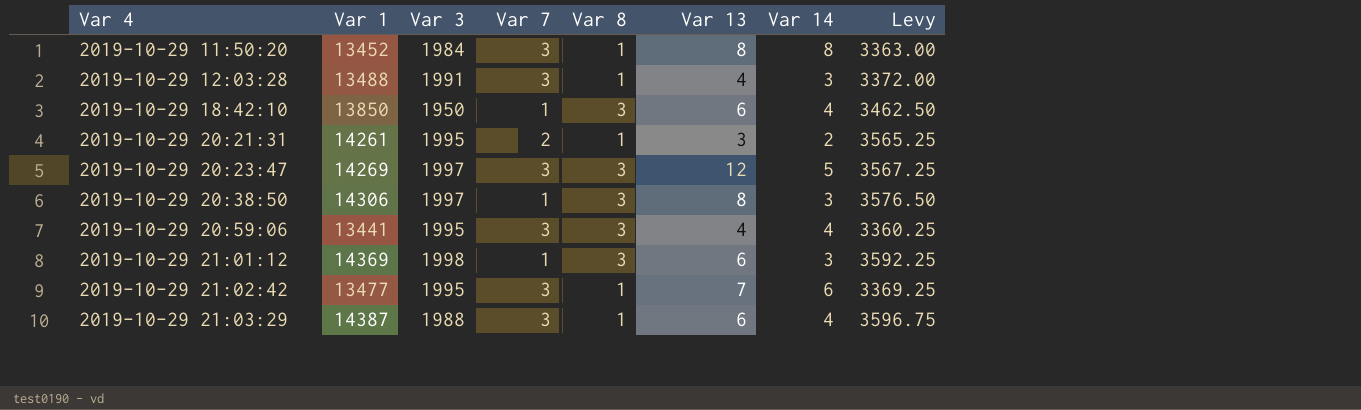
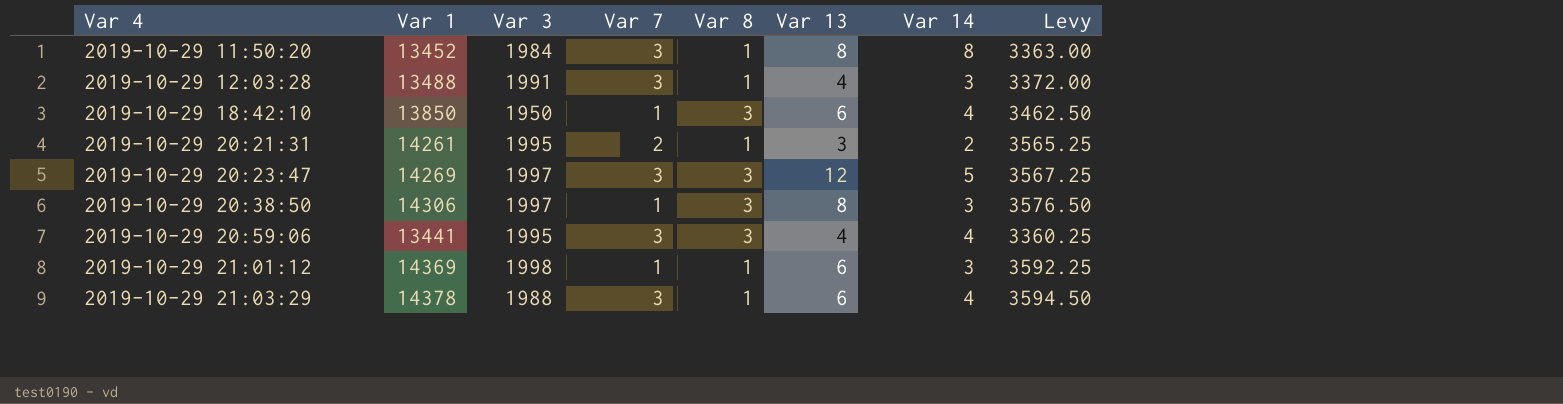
row 2019-10-29 21:02:42: 13477 | 1995 | 3 | 1 | 7 | 6 | 3369.25 -> none
2019-10-29 21:01:12 | Var 8: 3 -> 1
2019-10-29 21:03:29 | Var 1: 14387 -> 14378
2019-10-29 21:03:29 | Levy: 3596.75 -> 3594.50

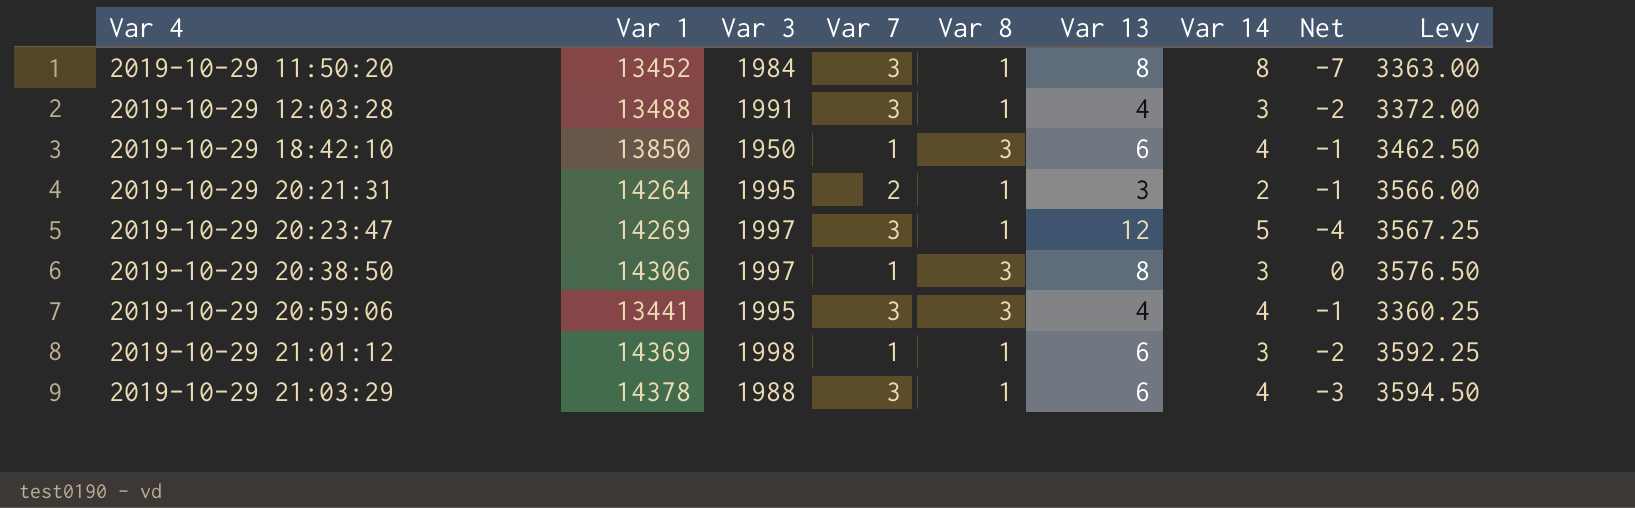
column Net | formula: none -> [Var 8] - [Var 14]
2019-10-29 20:21:31 | Var 1: 14261 -> 14264
2019-10-29 20:21:31 | Levy: 3565.25 -> 3566.00
2019-10-29 20:23:47 | Var 8: 3 -> 1

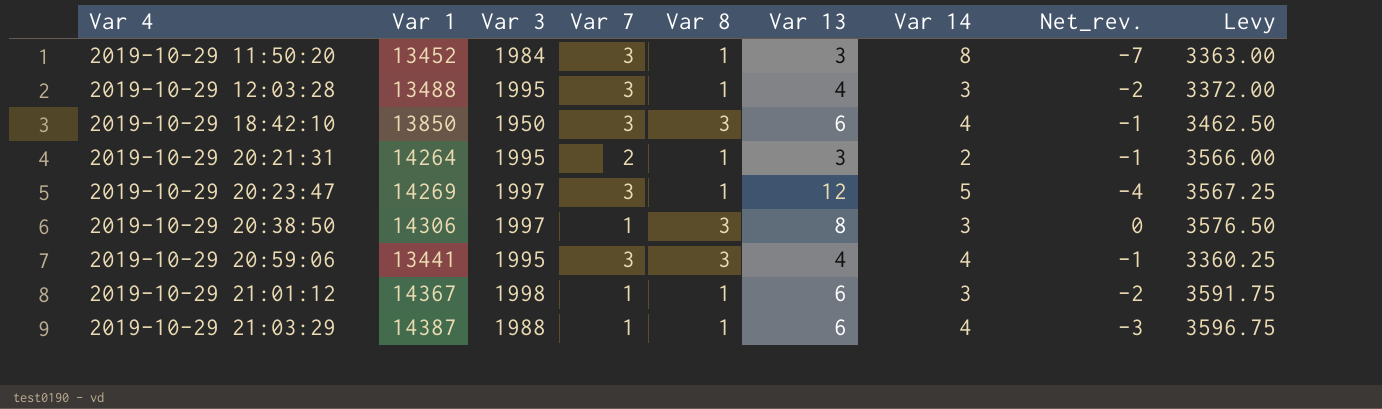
column name: Net -> Net_rev.
2019-10-29 11:50:20 | Var 13: 8 -> 3
2019-10-29 12:03:28 | Var 3: 1991 -> 1995
2019-10-29 18:42:10 | Var 7: 1 -> 3
2019-10-29 21:01:12 | Var 1: 14369 -> 14367
2019-10-29 21:01:12 | Levy: 3592.25 -> 3591.75
2019-10-29 21:03:29 | Var 1: 14378 -> 14387
2019-10-29 21:03:29 | Var 7: 3 -> 1
2019-10-29 21:03:29 | Levy: 3594.50 -> 3596.75

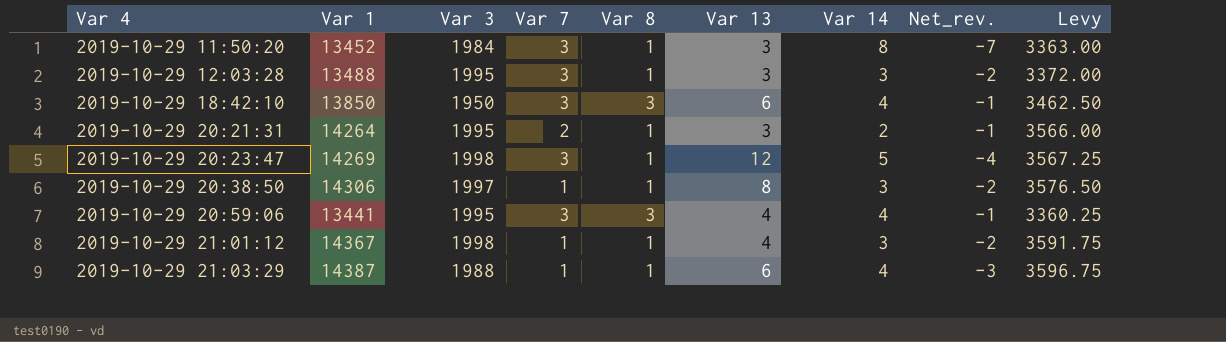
2019-10-29 12:03:28 | Var 13: 4 -> 3
2019-10-29 20:23:47 | Var 3: 1997 -> 1998
2019-10-29 20:38:50 | Var 8: 3 -> 1
2019-10-29 20:38:50 | Net_rev.: 0 -> -2
2019-10-29 21:01:12 | Var 13: 6 -> 4

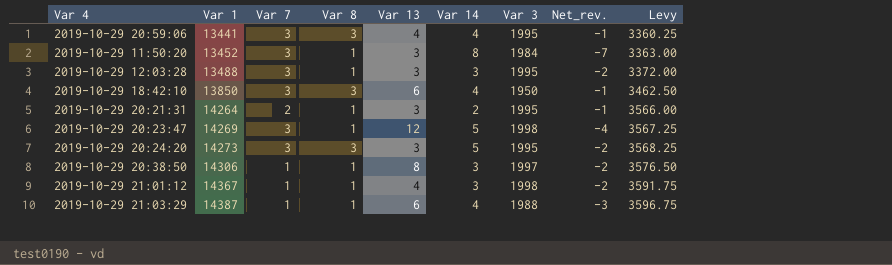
row order: Var 4 ascending -> Var 1 ascending
column Var 3 | position: 3 -> 7
row 2019-10-29 20:24:20: none -> 14273 | 3 | 3 | 3 | 5 | 1995 | -2 | 3568.25

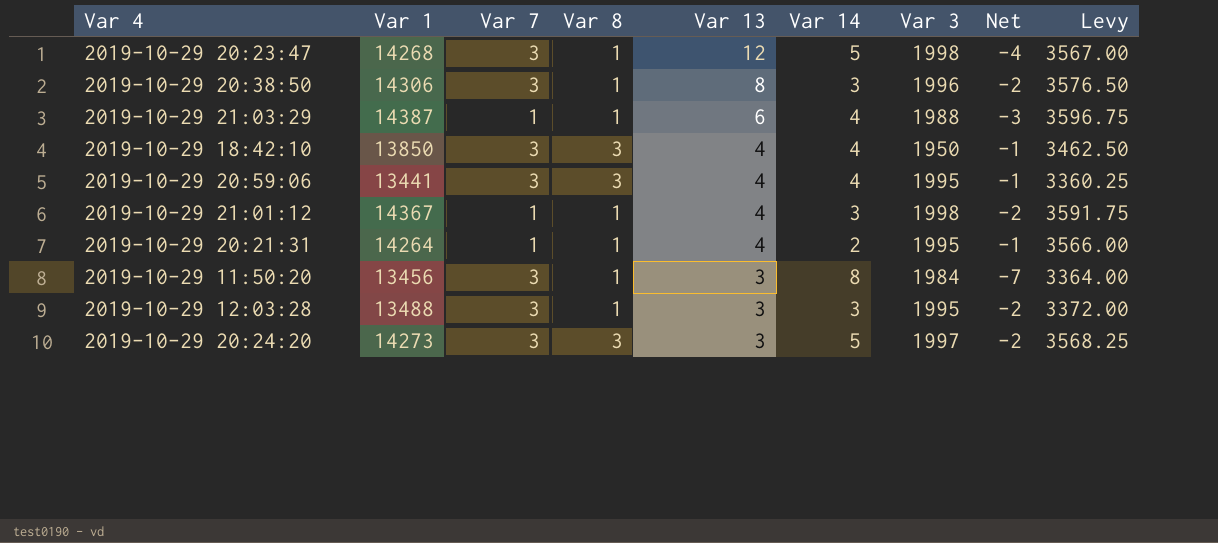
row order: Var 1 ascending -> Var 13 descending
column name: Net_rev. -> Net
2019-10-29 20:23:47 | Var 1: 14269 -> 14268
2019-10-29 20:23:47 | Levy: 3567.25 -> 3567.00
2019-10-29 20:38:50 | Var 7: 1 -> 3
2019-10-29 20:38:50 | Var 3: 1997 -> 1996
2019-10-29 18:42:10 | Var 13: 6 -> 4
2019-10-29 20:21:31 | Var 7: 2 -> 1
2019-10-29 20:21:31 | Var 13: 3 -> 4
2019-10-29 11:50:20 | Var 1: 13452 -> 13456
2019-10-29 11:50:20 | Levy: 3363.00 -> 3364.00
2019-10-29 20:24:20 | Var 3: 1995 -> 1997

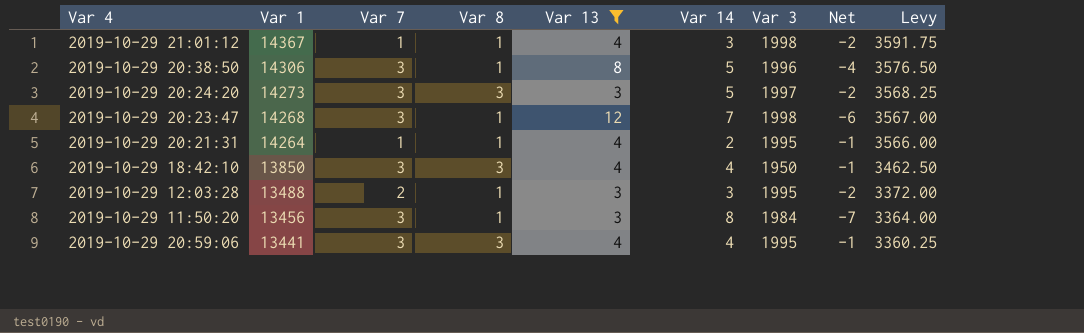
filter: none -> Var 13 != 6
row order: Var 13 descending -> Var 1 descending
2019-10-29 20:38:50 | Var 14: 3 -> 5
2019-10-29 20:38:50 | Net: -2 -> -4
2019-10-29 20:23:47 | Var 14: 5 -> 7
2019-10-29 20:23:47 | Net: -4 -> -6
2019-10-29 12:03:28 | Var 7: 3 -> 2

